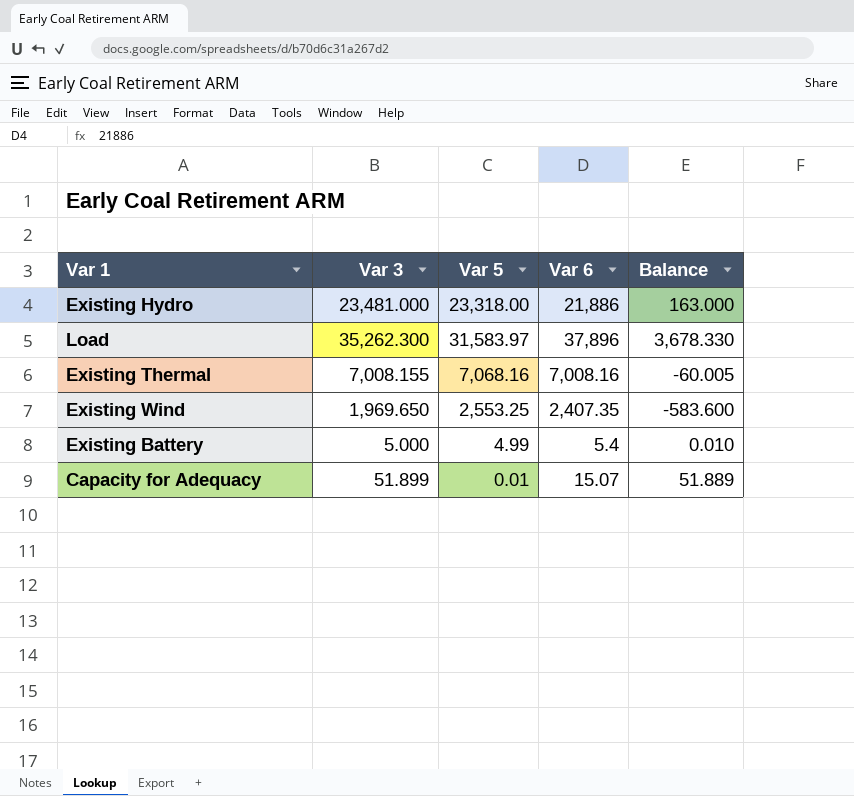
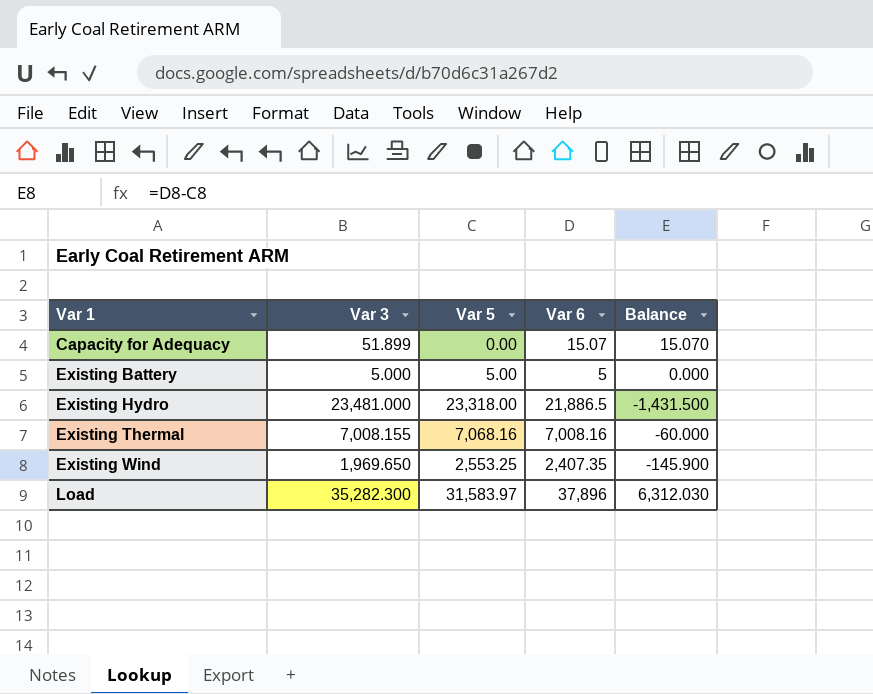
row order: none -> Var 1 ascending
column Balance | formula: [Var 3] - [Var 5] -> [Var 6] - [Var 5]
Capacity for Adequacy | Var 5: 0.01 -> 0.00
Existing Battery | Var 5: 4.99 -> 5.00
Existing Battery | Var 6: 5.4 -> 5
Existing Hydro | Var 6: 21,886 -> 21,886.5
Load | Var 3: 35,262.300 -> 35,282.300

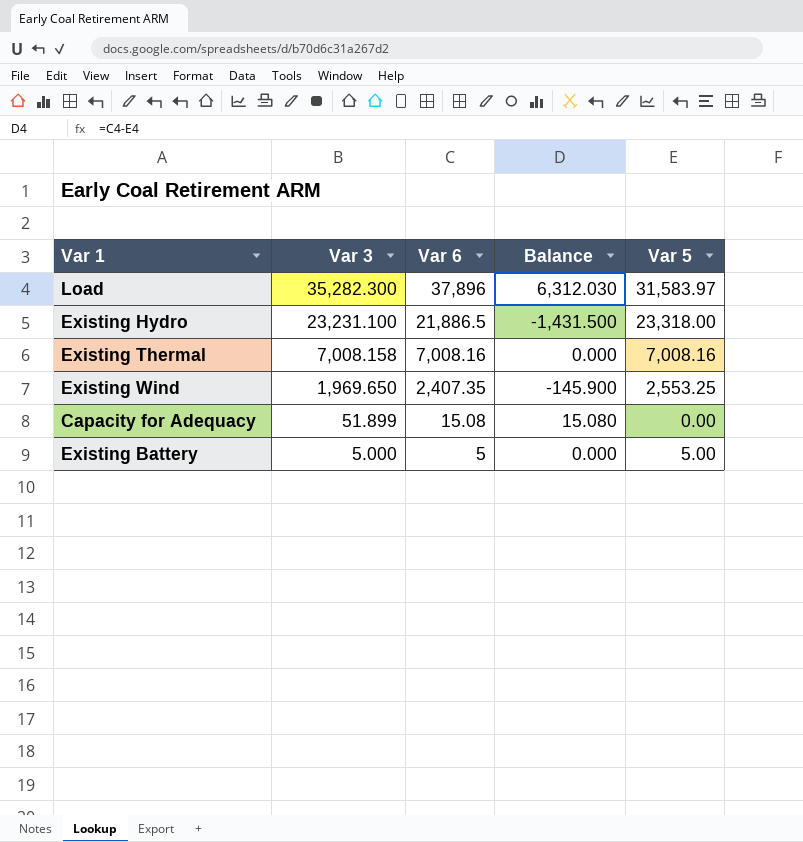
row order: Var 1 ascending -> Var 3 descending
column Var 5 | position: 3 -> 5
Existing Hydro | Var 3: 23,481.000 -> 23,231.100
Existing Thermal | Var 3: 7,008.155 -> 7,008.158
Existing Thermal | Balance: -60.000 -> 0.000
Existing Thermal | Var 5: 7,068.16 -> 7,008.16
Capacity for Adequacy | Var 6: 15.07 -> 15.08
Capacity for Adequacy | Balance: 15.070 -> 15.080

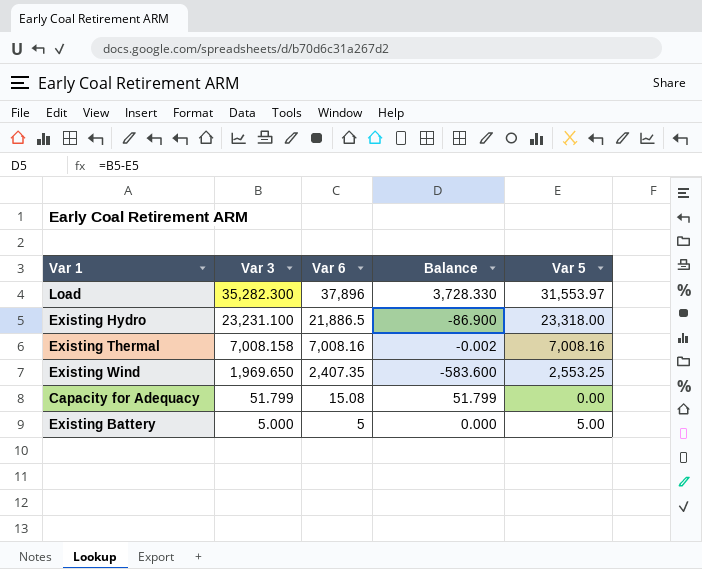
column Balance | formula: [Var 6] - [Var 5] -> [Var 3] - [Var 5]
Load | Var 5: 31,583.97 -> 31,553.97
Capacity for Adequacy | Var 3: 51.899 -> 51.799

